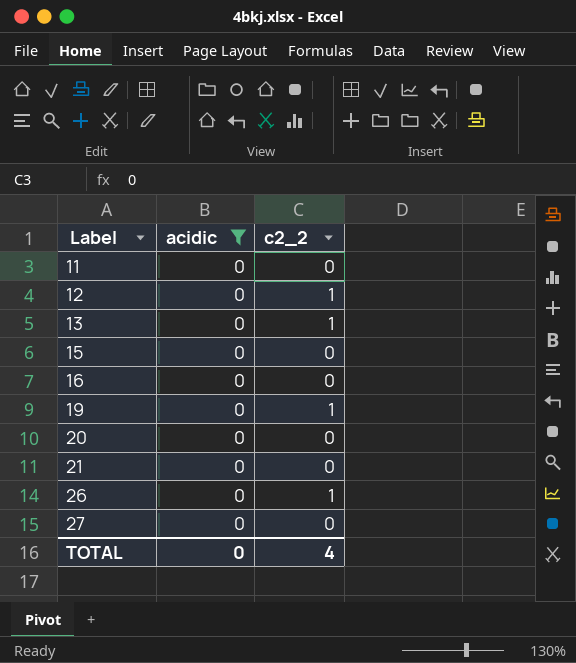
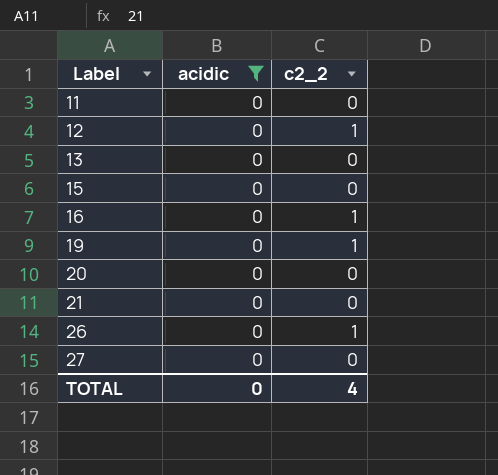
13 | c2_2: 1 -> 0
16 | c2_2: 0 -> 1

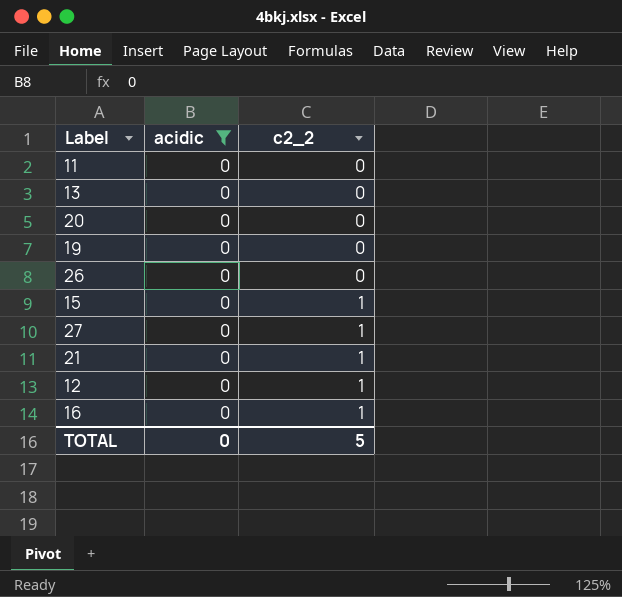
row order: Label ascending -> c2_2 ascending
19 | c2_2: 1 -> 0
26 | c2_2: 1 -> 0
15 | c2_2: 0 -> 1
27 | c2_2: 0 -> 1
21 | c2_2: 0 -> 1
TOTAL | c2_2: 4 -> 5

